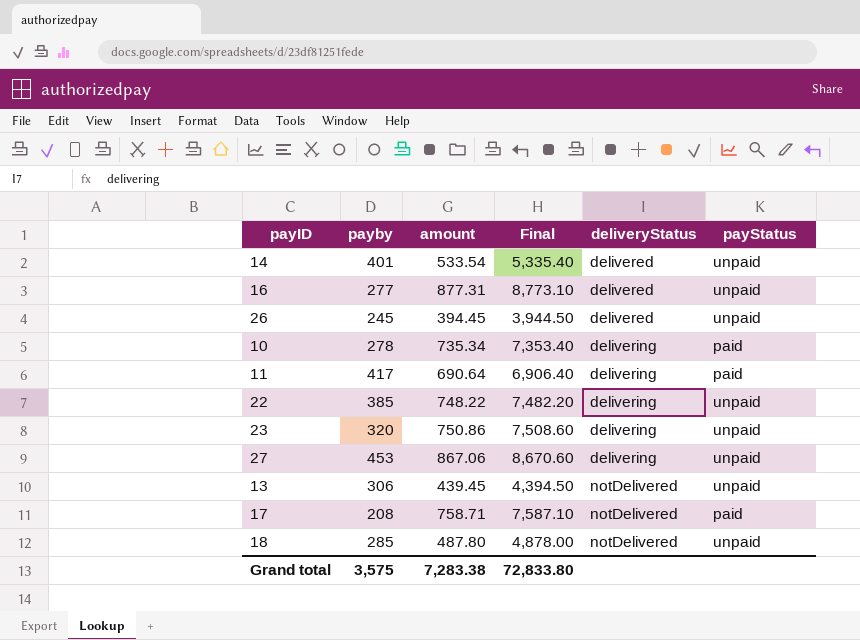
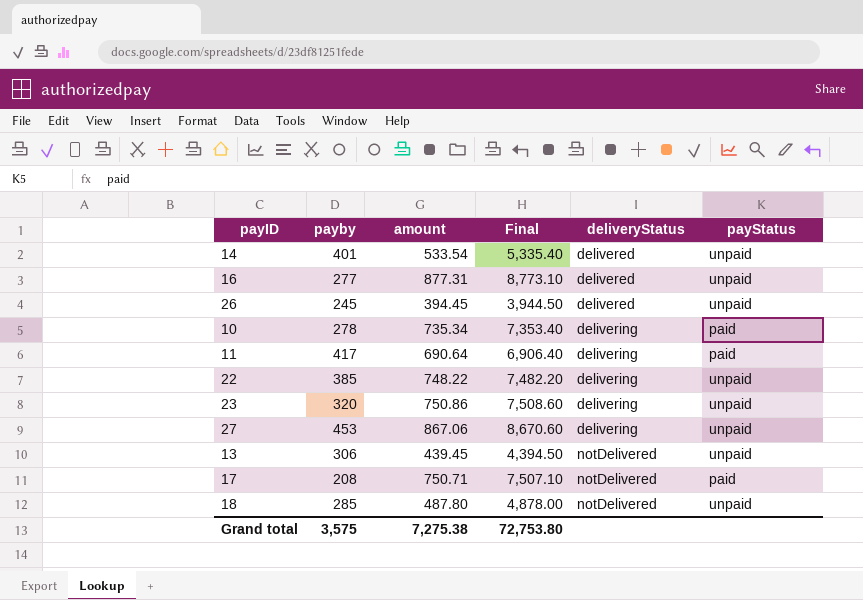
17 | amount: 758.71 -> 750.71
17 | Final: 7,587.10 -> 7,507.10
Grand total | amount: 7,283.38 -> 7,275.38
Grand total | Final: 72,833.80 -> 72,753.80

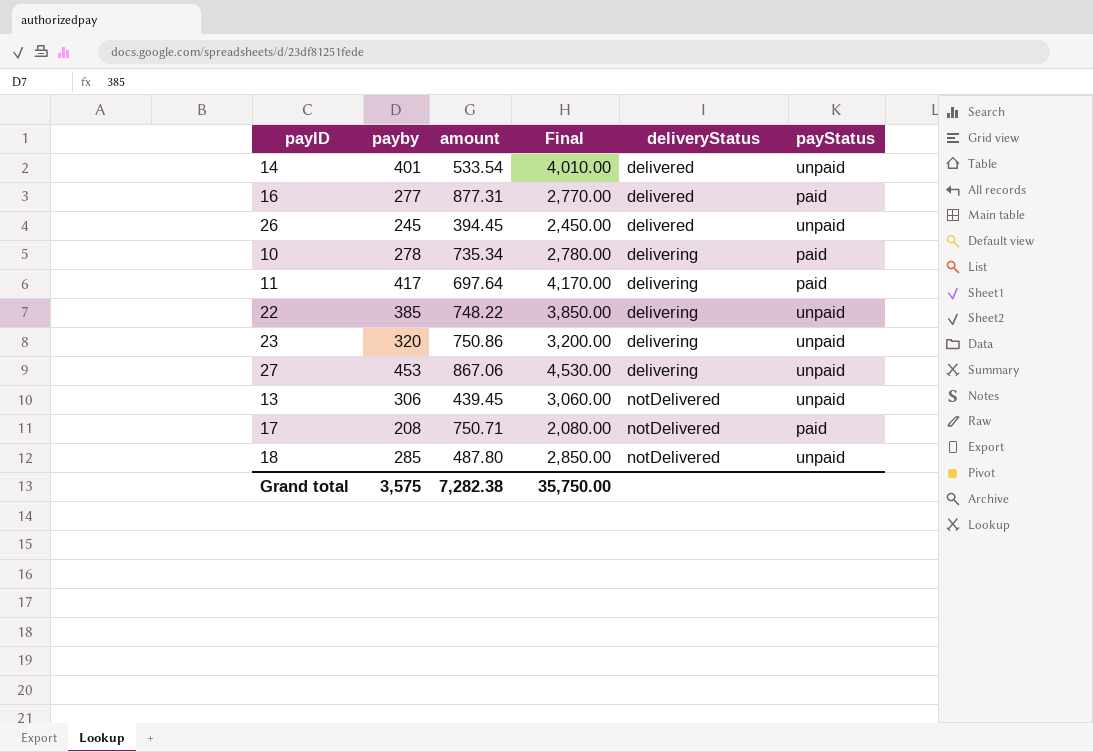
column Final | formula: [amount] * 10 -> [payby] * 10
16 | payStatus: unpaid -> paid
11 | amount: 690.64 -> 697.64
Grand total | amount: 7,275.38 -> 7,282.38
Grand total | Final: 72,753.80 -> 35,750.00

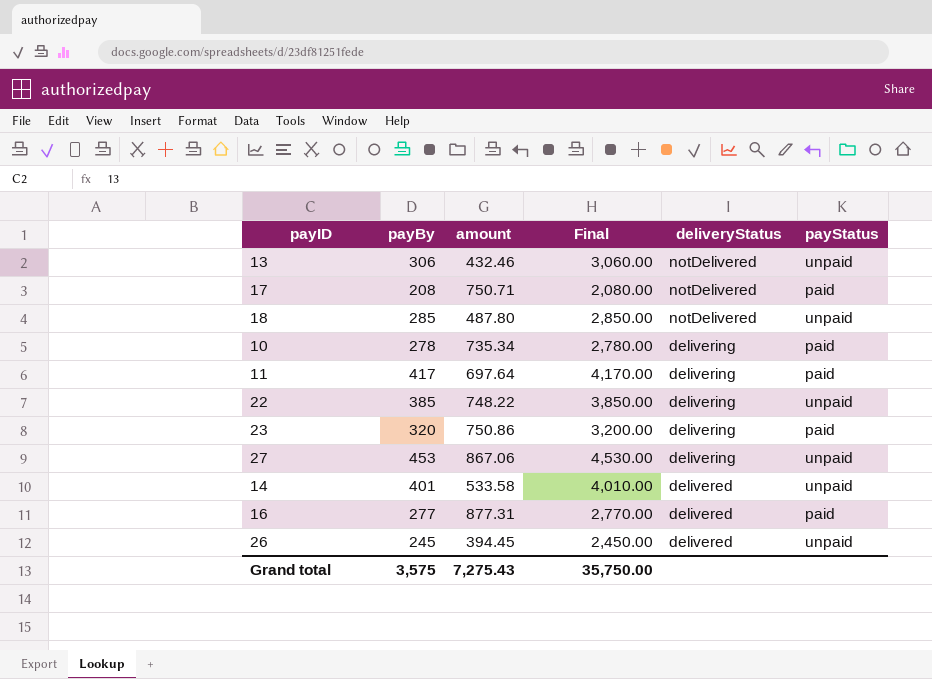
row order: deliveryStatus ascending -> deliveryStatus descending
column name: payby -> payBy
13 | amount: 439.45 -> 432.46
23 | payStatus: unpaid -> paid
14 | amount: 533.54 -> 533.58
Grand total | amount: 7,282.38 -> 7,275.43

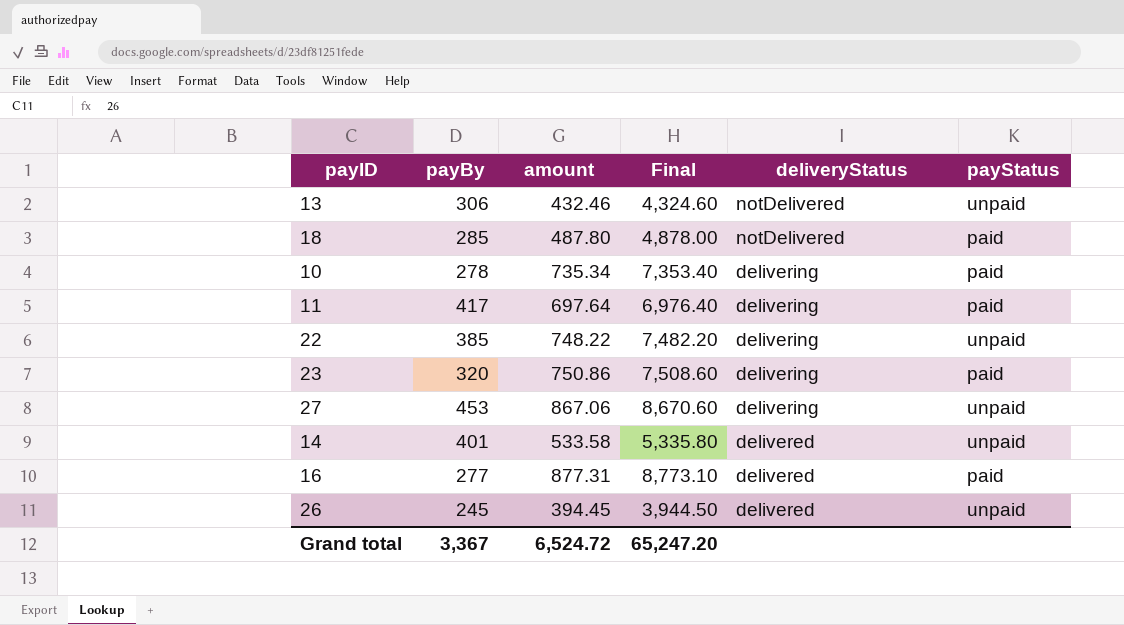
column Final | formula: [payBy] * 10 -> [amount] * 10
row 17: 208 | 750.71 | 2,080.00 | notDelivered | paid -> none
18 | payStatus: unpaid -> paid
Grand total | payBy: 3,575 -> 3,367
Grand total | amount: 7,275.43 -> 6,524.72
Grand total | Final: 35,750.00 -> 65,247.20

